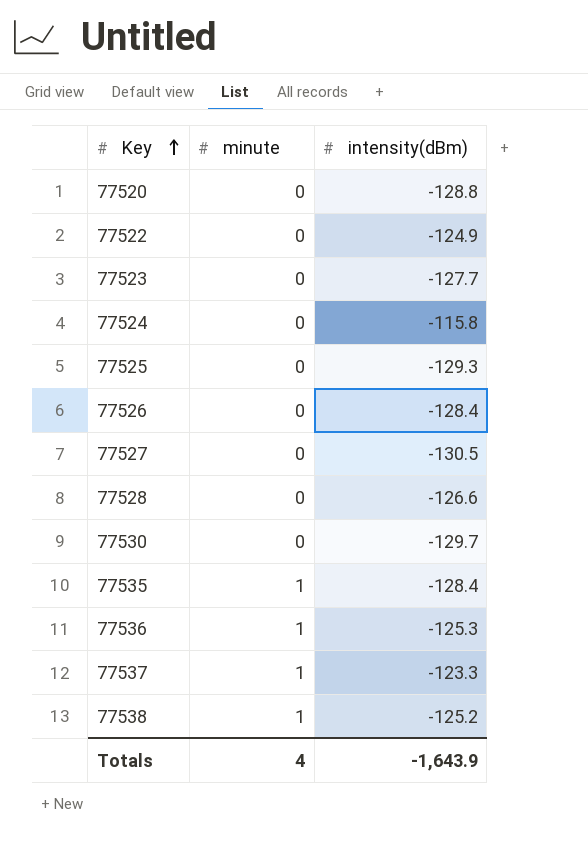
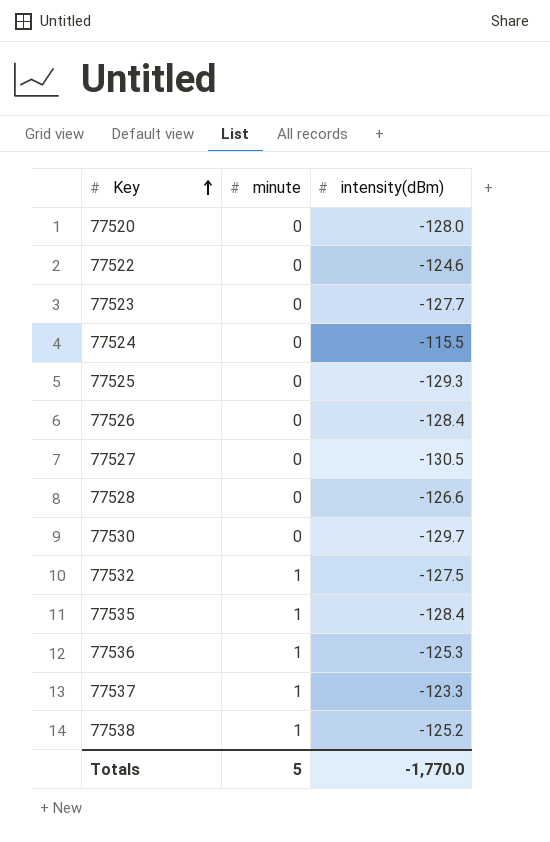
77520 | intensity(dBm): -128.8 -> -128.0
77522 | intensity(dBm): -124.9 -> -124.6
77524 | intensity(dBm): -115.8 -> -115.5
row 77532: none -> 1 | -127.5
Totals | minute: 4 -> 5
Totals | intensity(dBm): -1,643.9 -> -1,770.0

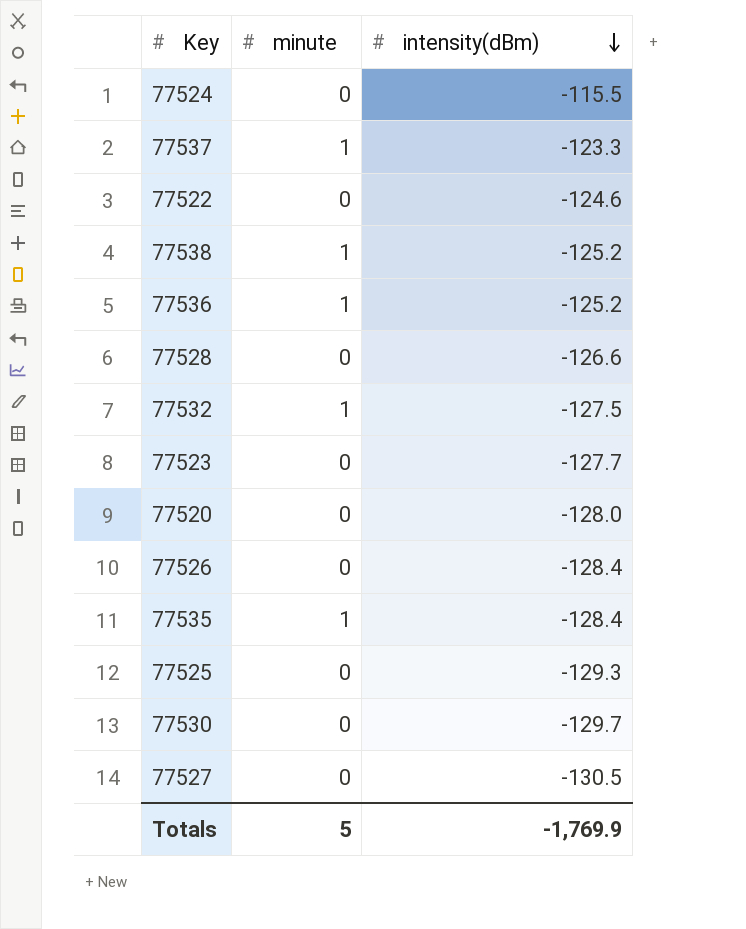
row order: Key ascending -> intensity(dBm) descending
77536 | intensity(dBm): -125.3 -> -125.2
Totals | intensity(dBm): -1,770.0 -> -1,769.9

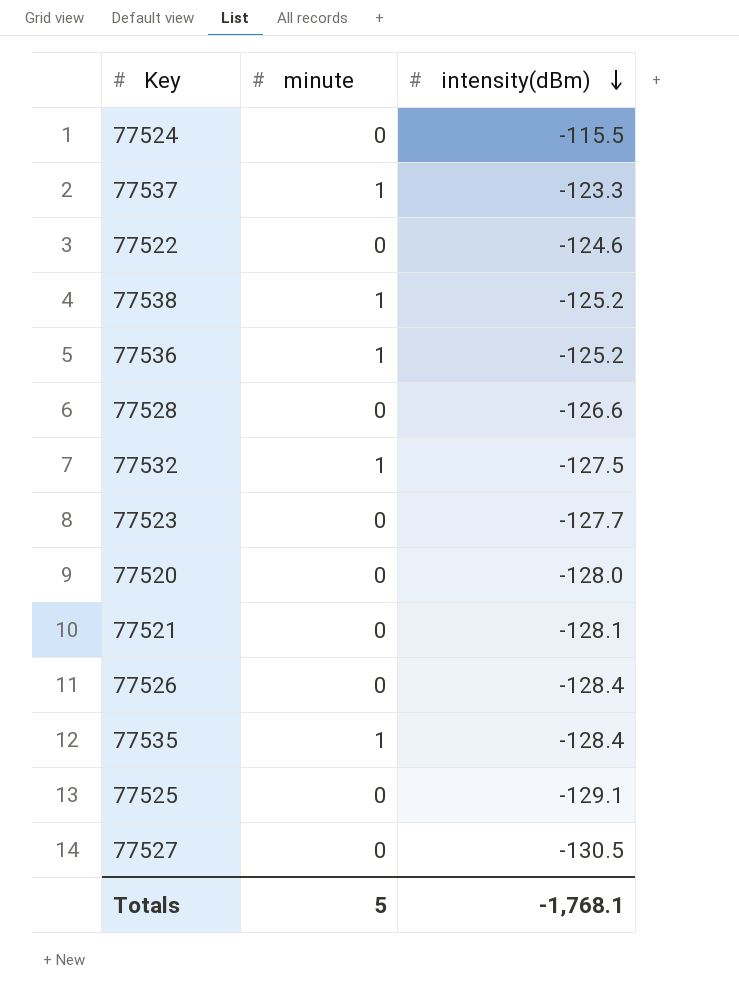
row 77530: 0 | -129.7 -> none
row 77521: none -> 0 | -128.1
77525 | intensity(dBm): -129.3 -> -129.1
Totals | intensity(dBm): -1,769.9 -> -1,768.1

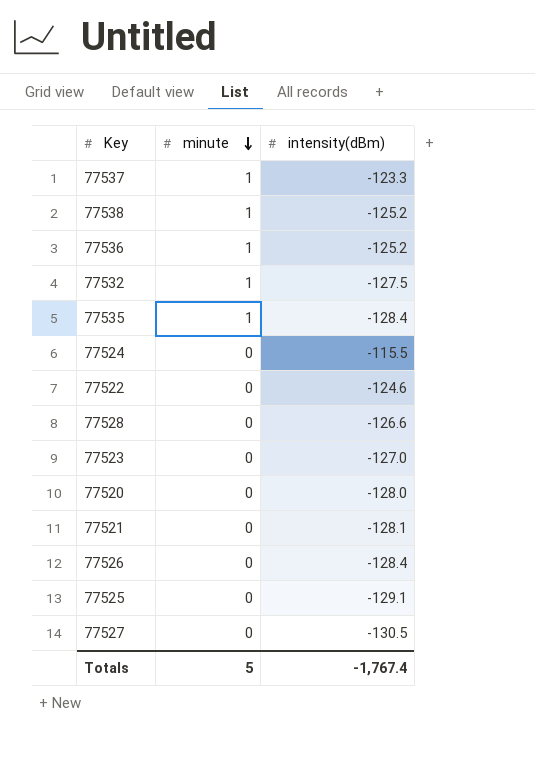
row order: intensity(dBm) descending -> minute descending
77523 | intensity(dBm): -127.7 -> -127.0
Totals | intensity(dBm): -1,768.1 -> -1,767.4

